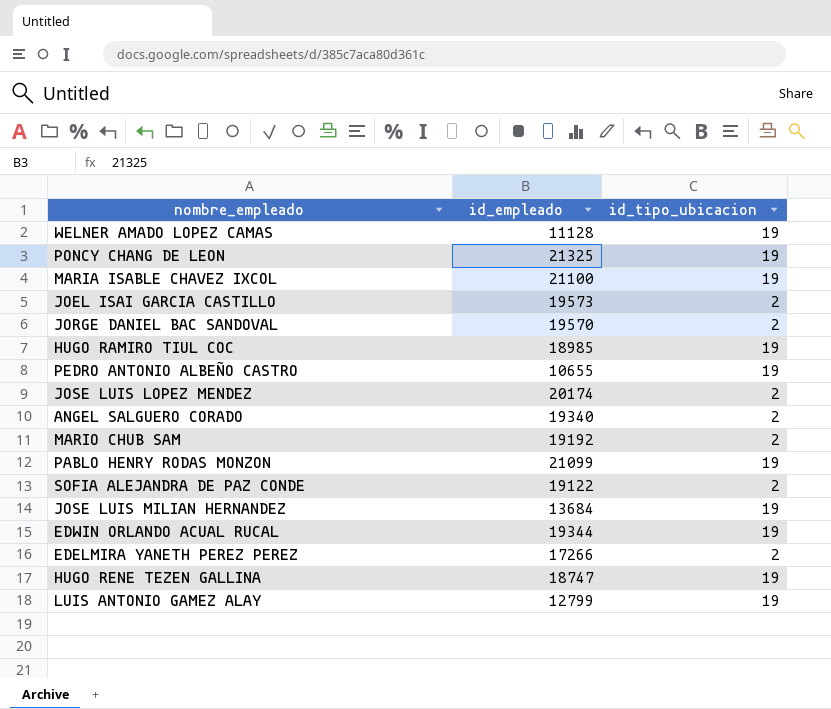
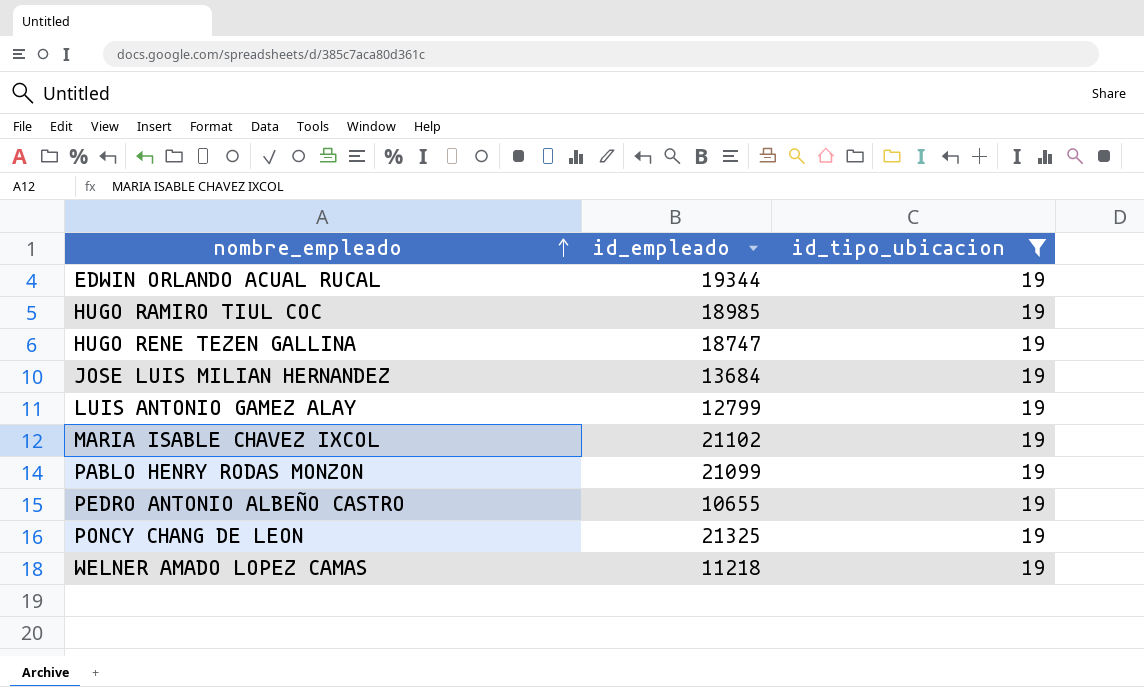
filter: none -> id_tipo_ubicacion = 19
row order: none -> nombre_empleado ascending
MARIA ISABLE CHAVEZ IXCOL | id_empleado: 21100 -> 21102
WELNER AMADO LOPEZ CAMAS | id_empleado: 11128 -> 11218

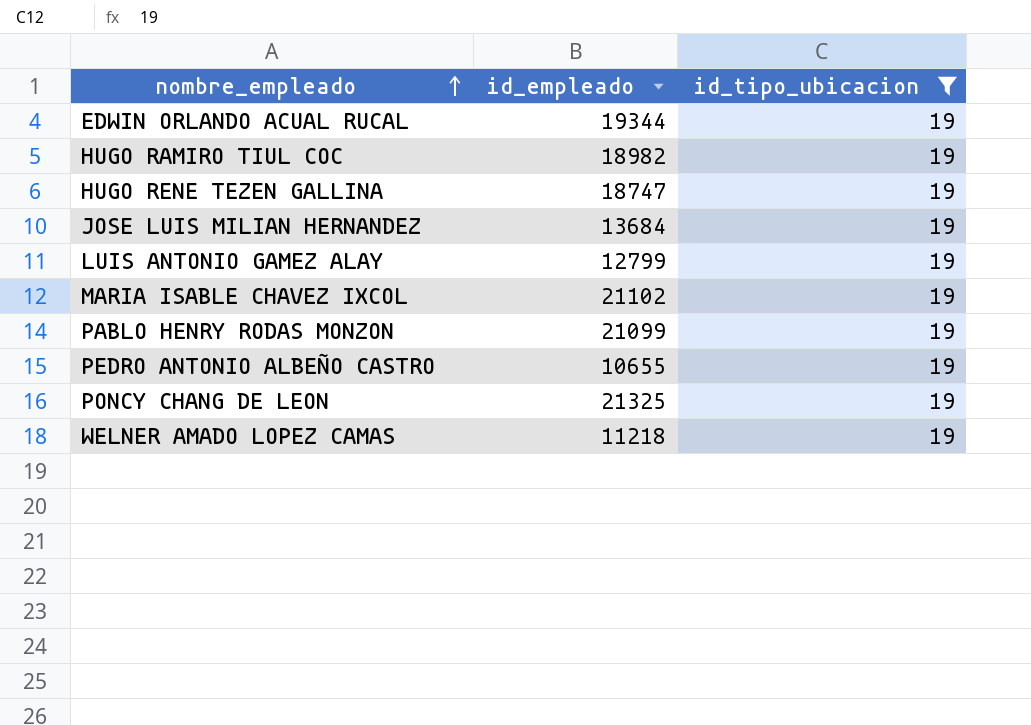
HUGO RAMIRO TIUL COC | id_empleado: 18985 -> 18982

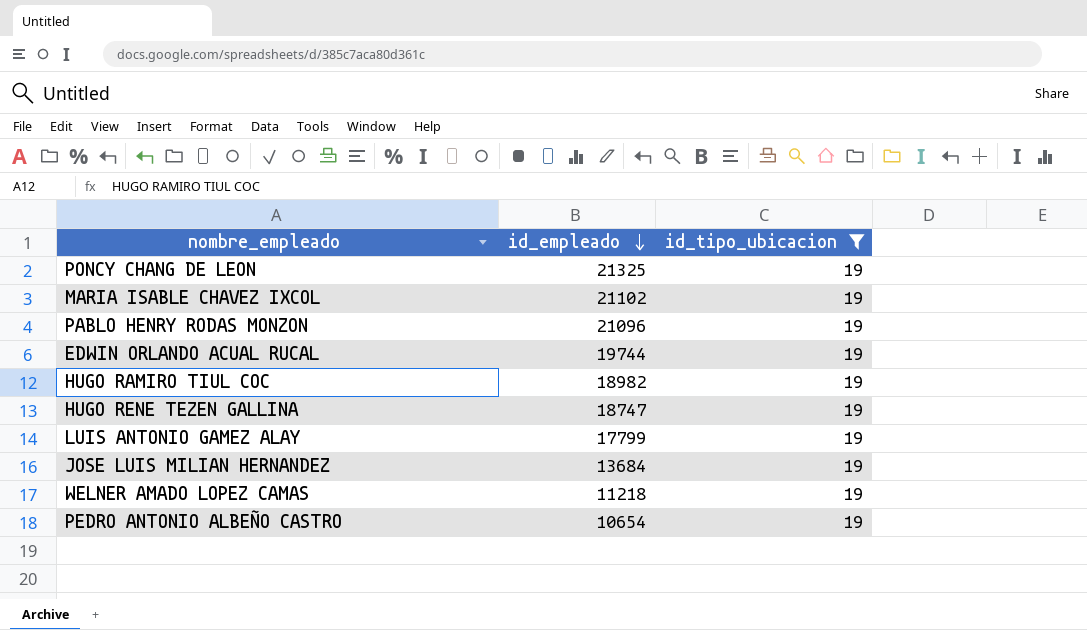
row order: nombre_empleado ascending -> id_empleado descending
PABLO HENRY RODAS MONZON | id_empleado: 21099 -> 21096
EDWIN ORLANDO ACUAL RUCAL | id_empleado: 19344 -> 19744
LUIS ANTONIO GAMEZ ALAY | id_empleado: 12799 -> 17799
PEDRO ANTONIO ALBEÑO CASTRO | id_empleado: 10655 -> 10654

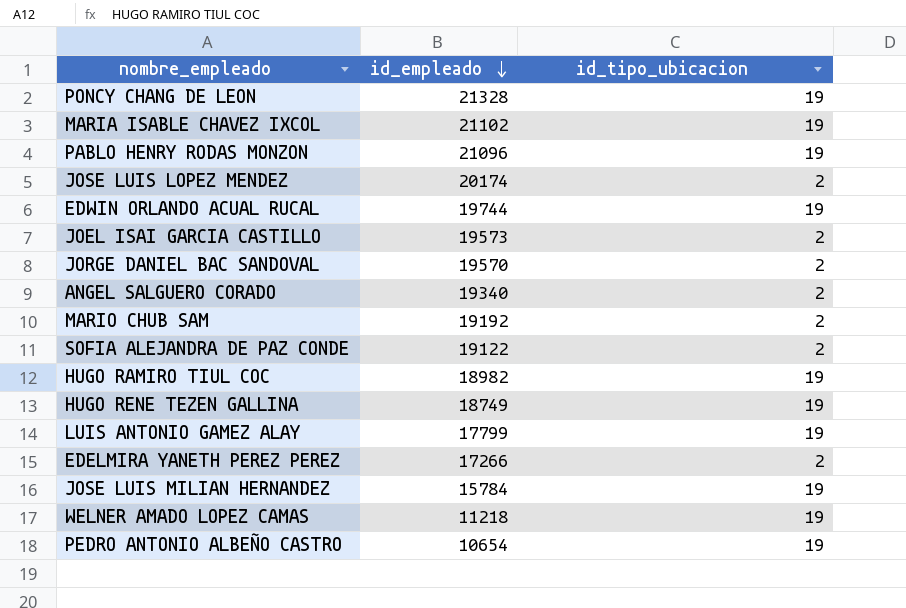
filter: id_tipo_ubicacion = 19 -> none
PONCY CHANG DE LEON | id_empleado: 21325 -> 21328
HUGO RENE TEZEN GALLINA | id_empleado: 18747 -> 18749
JOSE LUIS MILIAN HERNANDEZ | id_empleado: 13684 -> 15784

